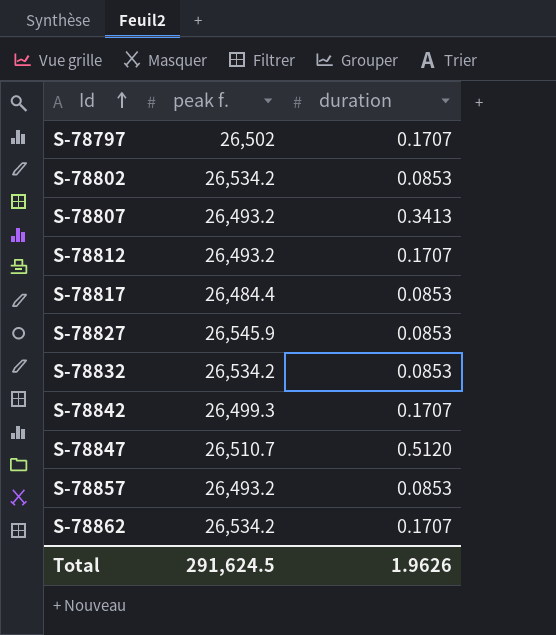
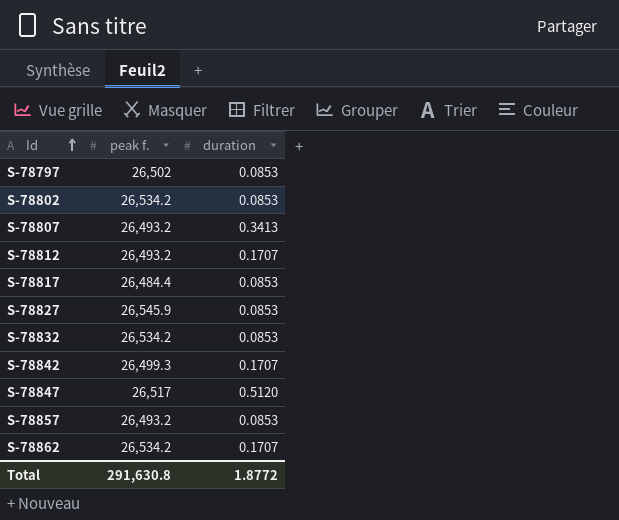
S-78797 | duration: 0.1707 -> 0.0853
S-78847 | peak f.: 26,510.7 -> 26,517
Total | peak f.: 291,624.5 -> 291,630.8
Total | duration: 1.9626 -> 1.8772

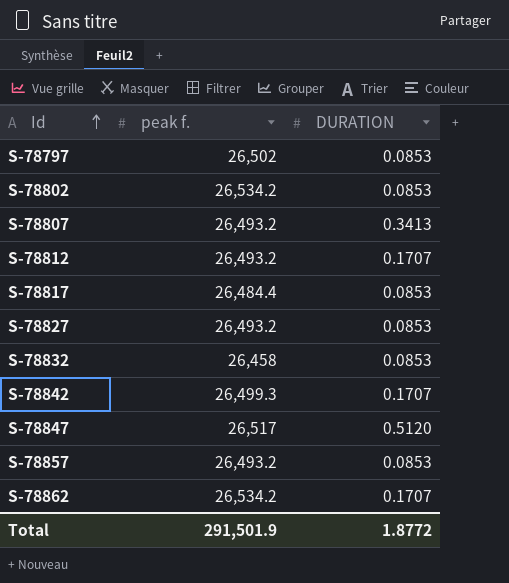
column name: duration -> DURATION
S-78827 | peak f.: 26,545.9 -> 26,493.2
S-78832 | peak f.: 26,534.2 -> 26,458
Total | peak f.: 291,630.8 -> 291,501.9

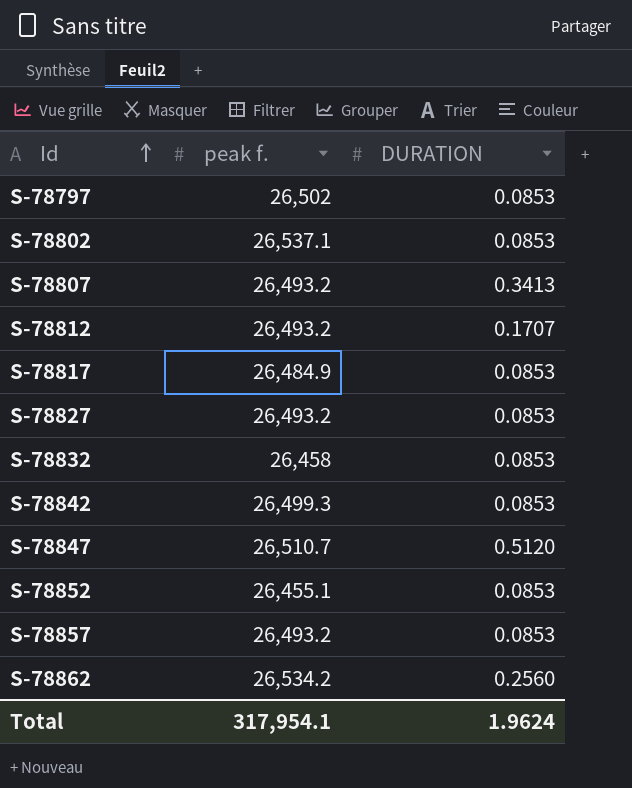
S-78802 | peak f.: 26,534.2 -> 26,537.1
S-78817 | peak f.: 26,484.4 -> 26,484.9
S-78842 | DURATION: 0.1707 -> 0.0853
S-78847 | peak f.: 26,517 -> 26,510.7
row S-78852: none -> 26,455.1 | 0.0853
S-78862 | DURATION: 0.1707 -> 0.2560
Total | peak f.: 291,501.9 -> 317,954.1
Total | DURATION: 1.8772 -> 1.9624

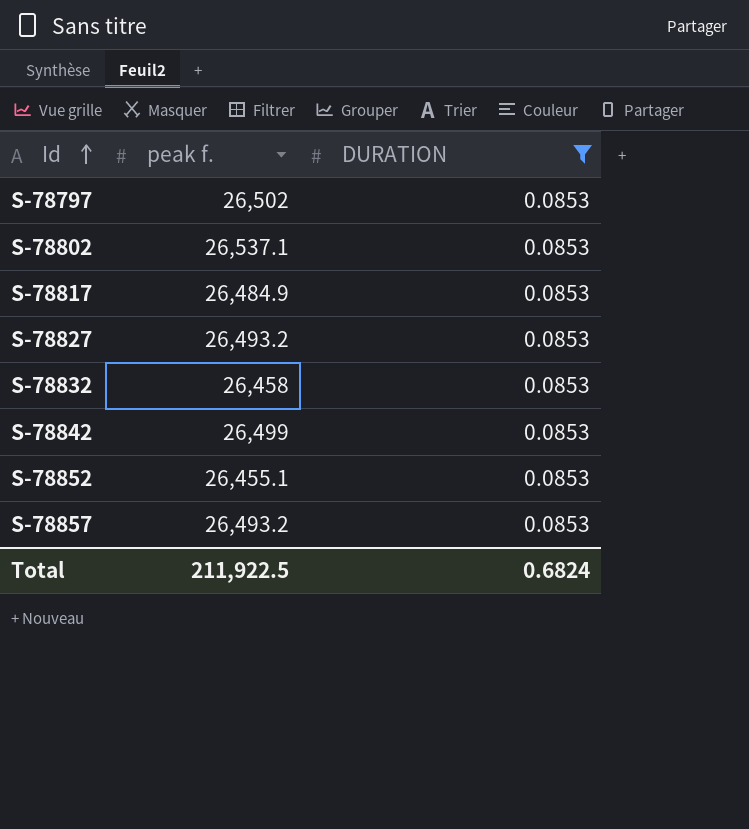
filter: none -> DURATION = 0.0853
S-78842 | peak f.: 26,499.3 -> 26,499
Total | peak f.: 317,954.1 -> 211,922.5
Total | DURATION: 1.9624 -> 0.6824

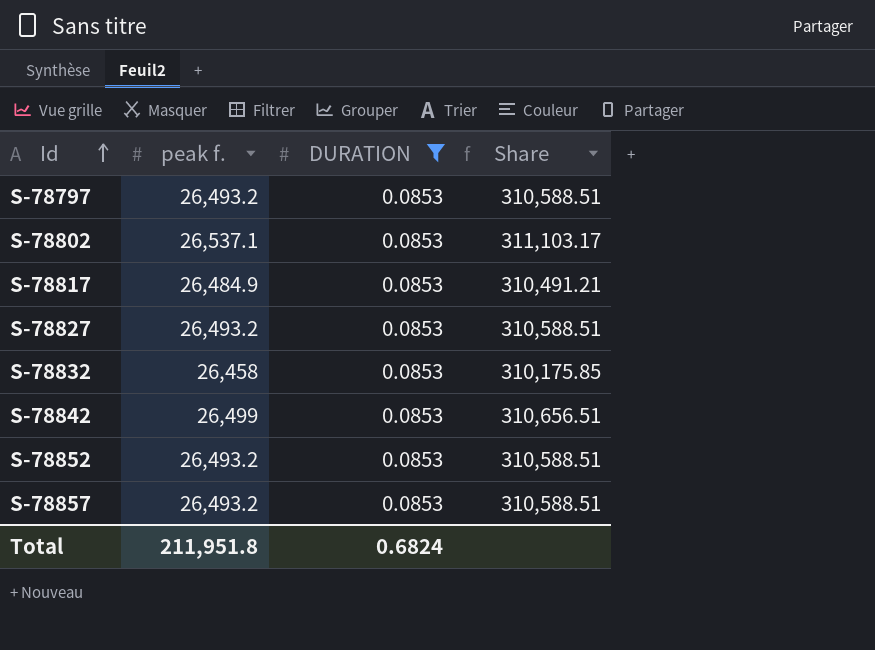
column Share | formula: none -> [peak f.] / [DURATION]
S-78797 | peak f.: 26,502 -> 26,493.2
S-78852 | peak f.: 26,455.1 -> 26,493.2
Total | peak f.: 211,922.5 -> 211,951.8

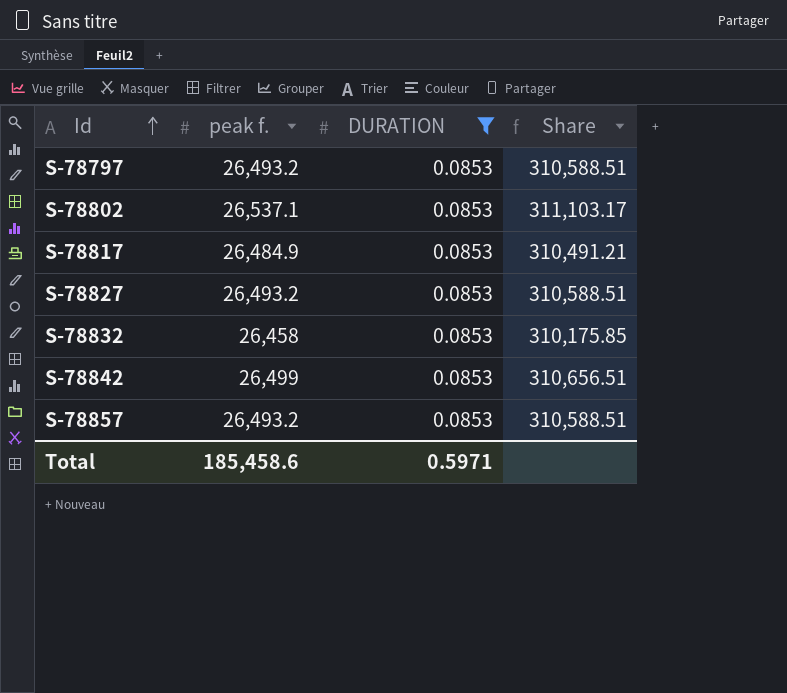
row S-78852: 26,493.2 | 0.0853 | 310,588.51 -> none
Total | peak f.: 211,951.8 -> 185,458.6
Total | DURATION: 0.6824 -> 0.5971

